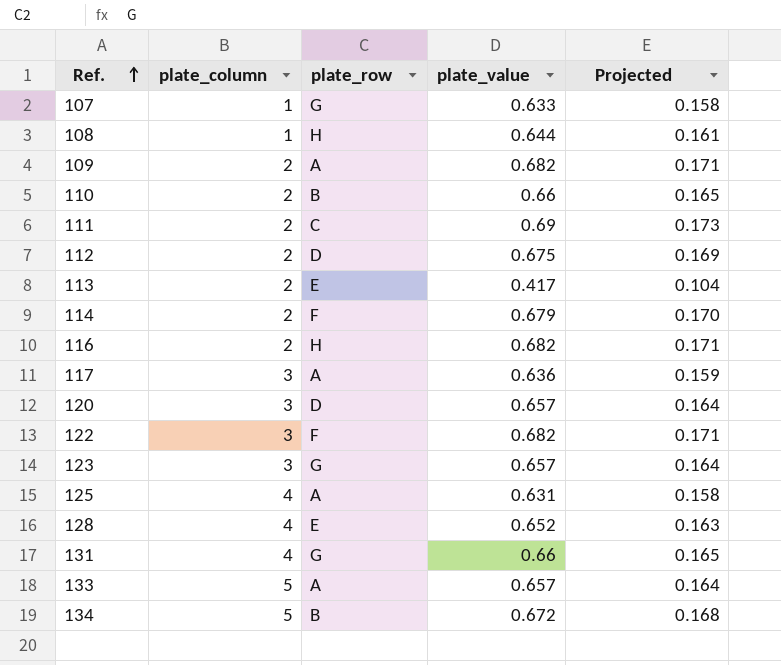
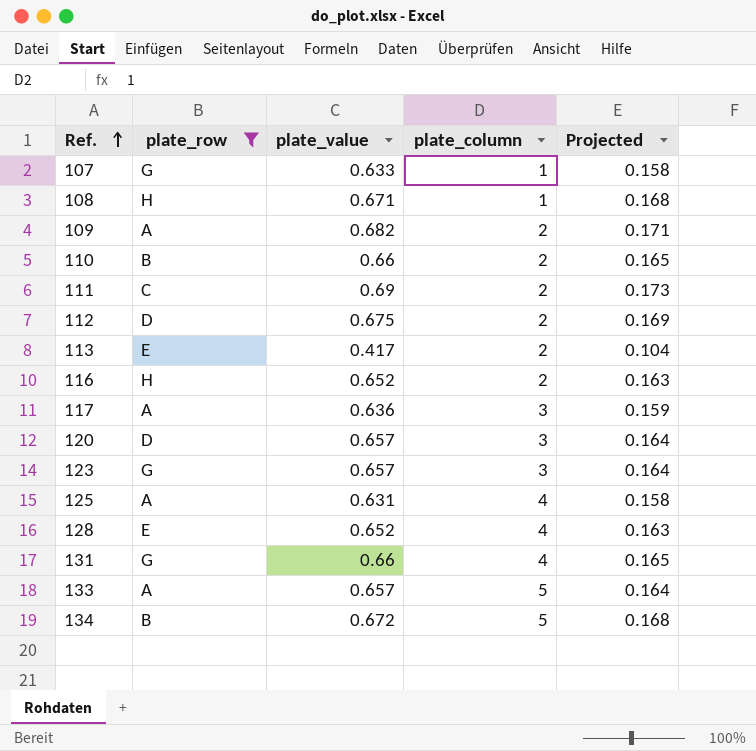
filter: none -> plate_row != F
column plate_column | position: 2 -> 4
108 | plate_value: 0.644 -> 0.671
108 | Projected: 0.161 -> 0.168
116 | plate_value: 0.682 -> 0.652
116 | Projected: 0.171 -> 0.163

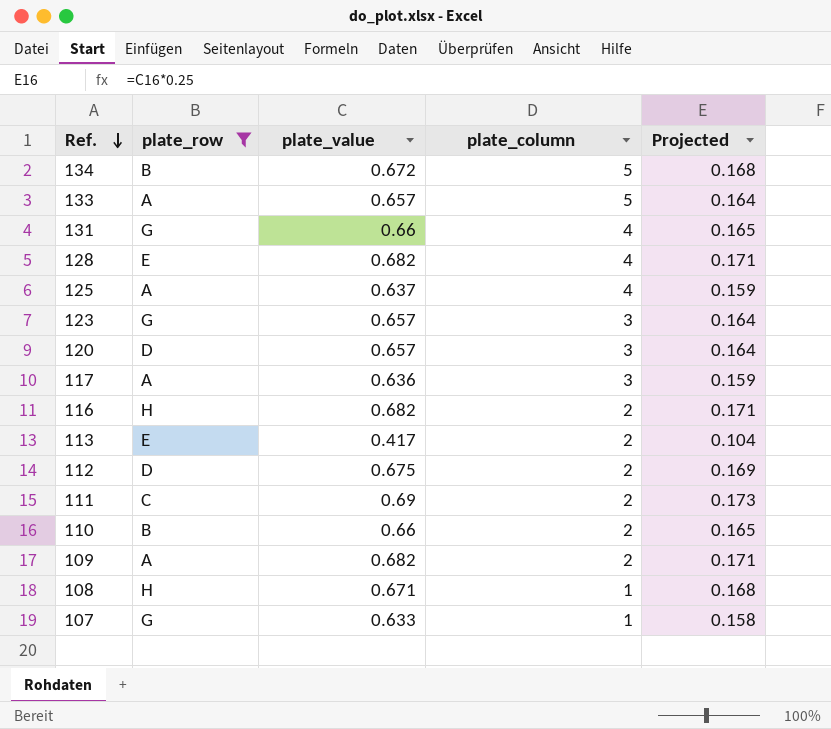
row order: Ref. ascending -> Ref. descending
128 | plate_value: 0.652 -> 0.682
128 | Projected: 0.163 -> 0.171
125 | plate_value: 0.631 -> 0.637
125 | Projected: 0.158 -> 0.159
116 | plate_value: 0.652 -> 0.682
116 | Projected: 0.163 -> 0.171

